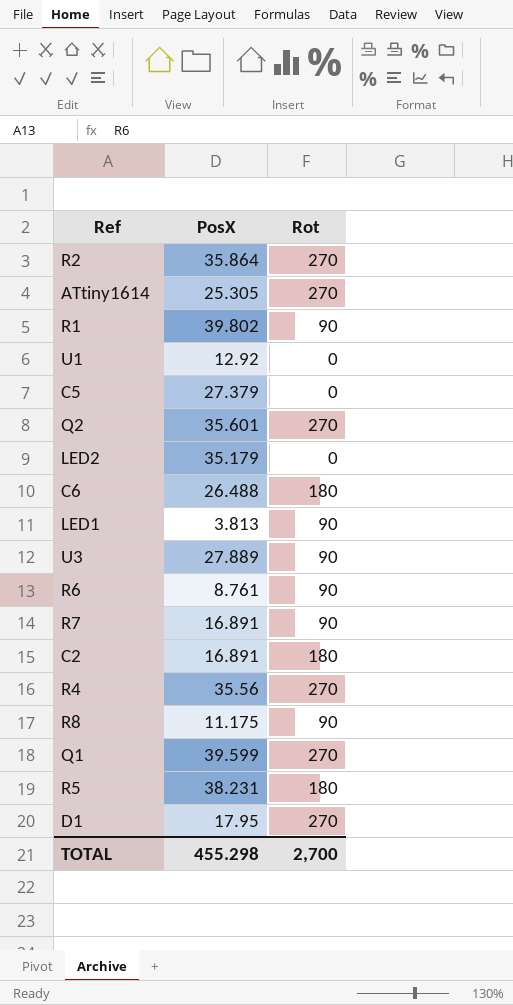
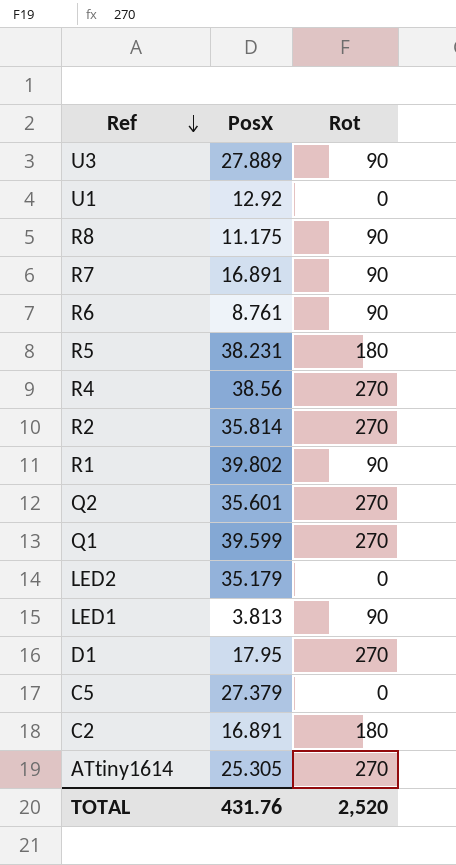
row order: none -> Ref descending
row C6: 26.488 | 180 -> none
R4 | PosX: 35.56 -> 38.56
R2 | PosX: 35.864 -> 35.814
TOTAL | PosX: 455.298 -> 431.76
TOTAL | Rot: 2,700 -> 2,520

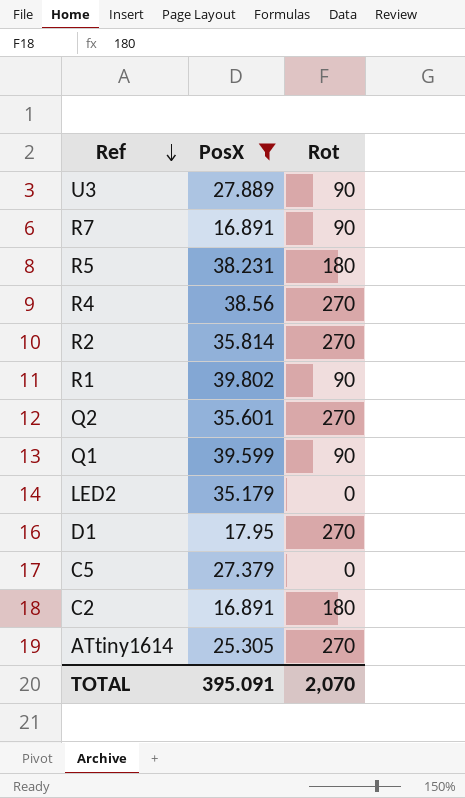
filter: none -> PosX >= 16.891
Q1 | Rot: 270 -> 90
TOTAL | PosX: 431.76 -> 395.091
TOTAL | Rot: 2,520 -> 2,070

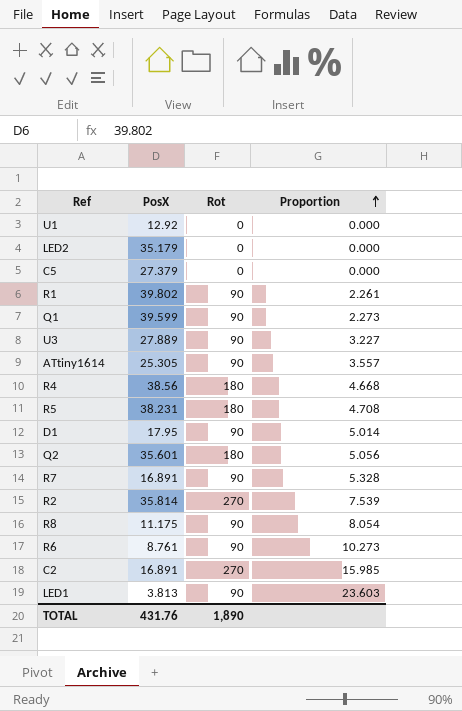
filter: PosX >= 16.891 -> none
row order: Ref descending -> Proportion ascending
column Proportion | formula: none -> [Rot] / [PosX]
ATtiny1614 | Rot: 270 -> 90
R4 | Rot: 270 -> 180
D1 | Rot: 270 -> 90
Q2 | Rot: 270 -> 180
C2 | Rot: 180 -> 270
TOTAL | PosX: 395.091 -> 431.76
TOTAL | Rot: 2,070 -> 1,890

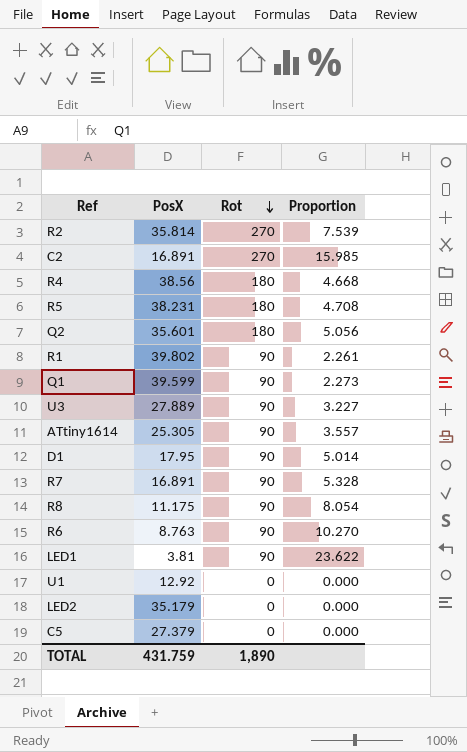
row order: Proportion ascending -> Rot descending
R6 | PosX: 8.761 -> 8.763
R6 | Proportion: 10.273 -> 10.270
LED1 | PosX: 3.813 -> 3.81
LED1 | Proportion: 23.603 -> 23.622
TOTAL | PosX: 431.76 -> 431.759

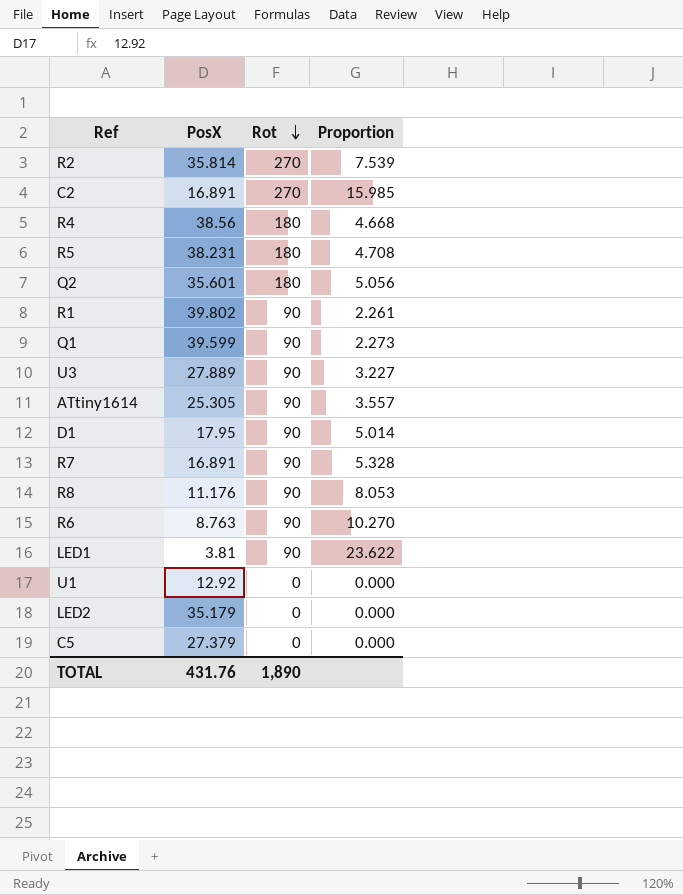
R8 | PosX: 11.175 -> 11.176
R8 | Proportion: 8.054 -> 8.053
TOTAL | PosX: 431.759 -> 431.76

